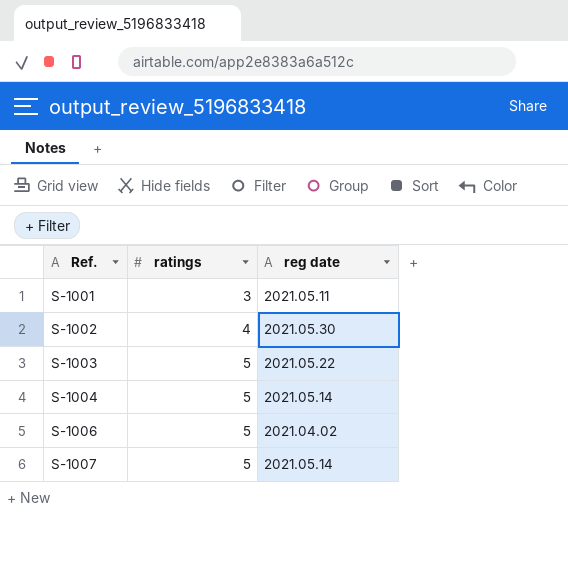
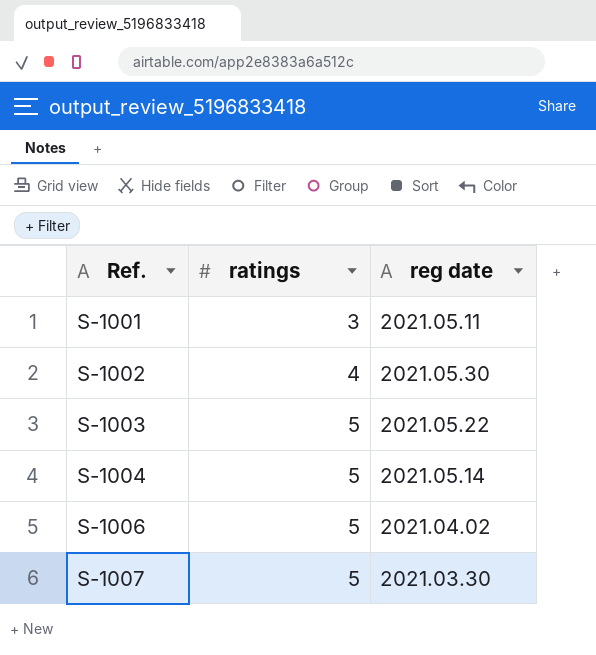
S-1007 | reg date: 2021.05.14 -> 2021.03.30

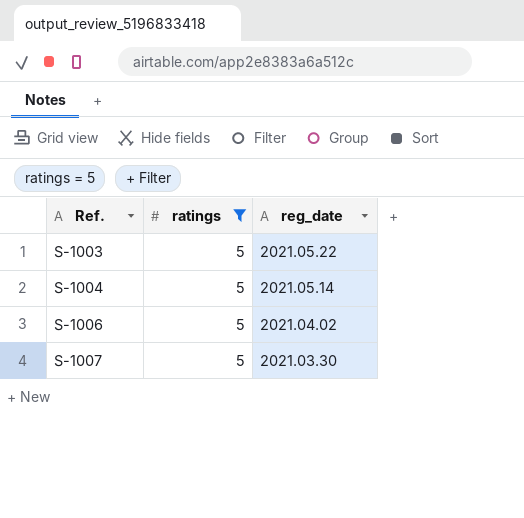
filter: none -> ratings = 5
column name: reg date -> reg_date

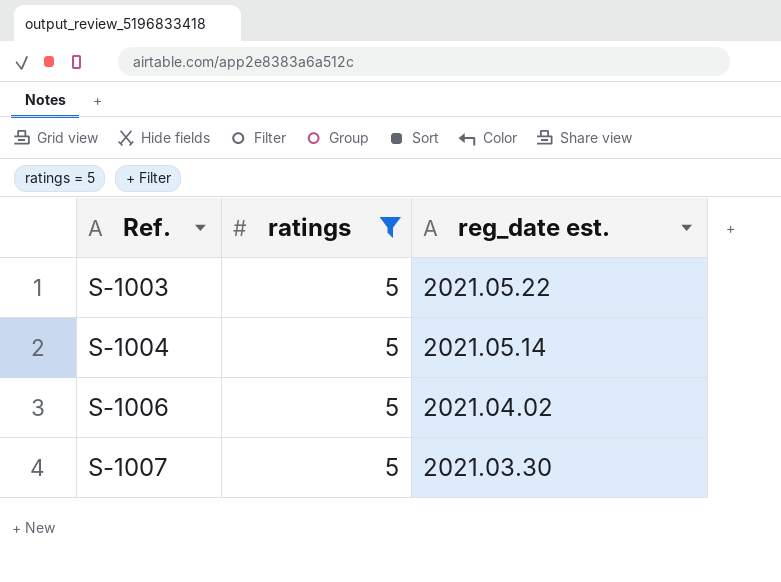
column name: reg_date -> reg_date est.

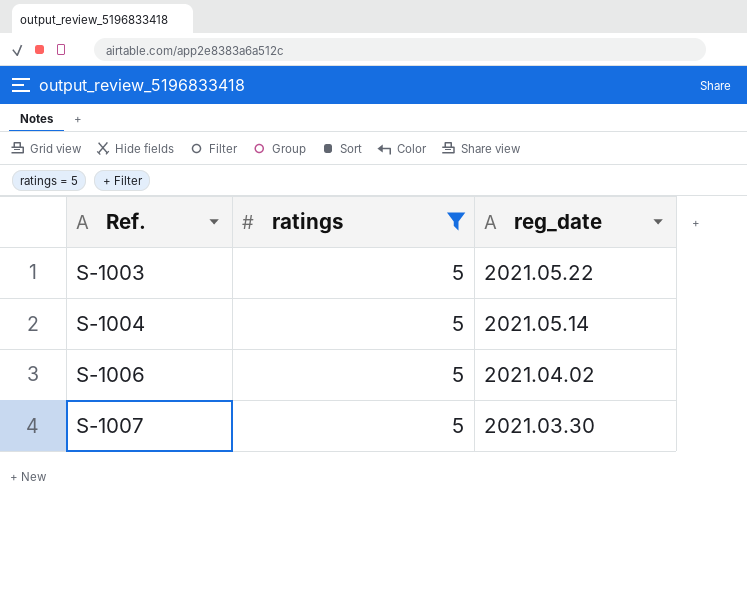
column name: reg_date est. -> reg_date

